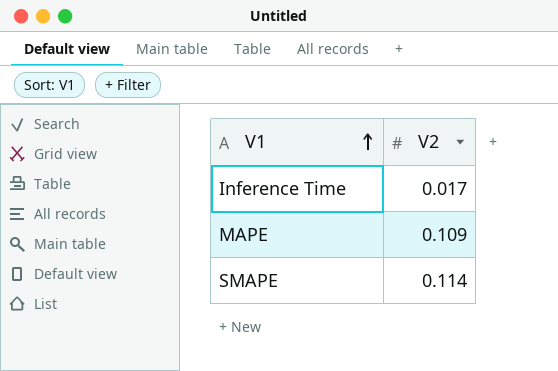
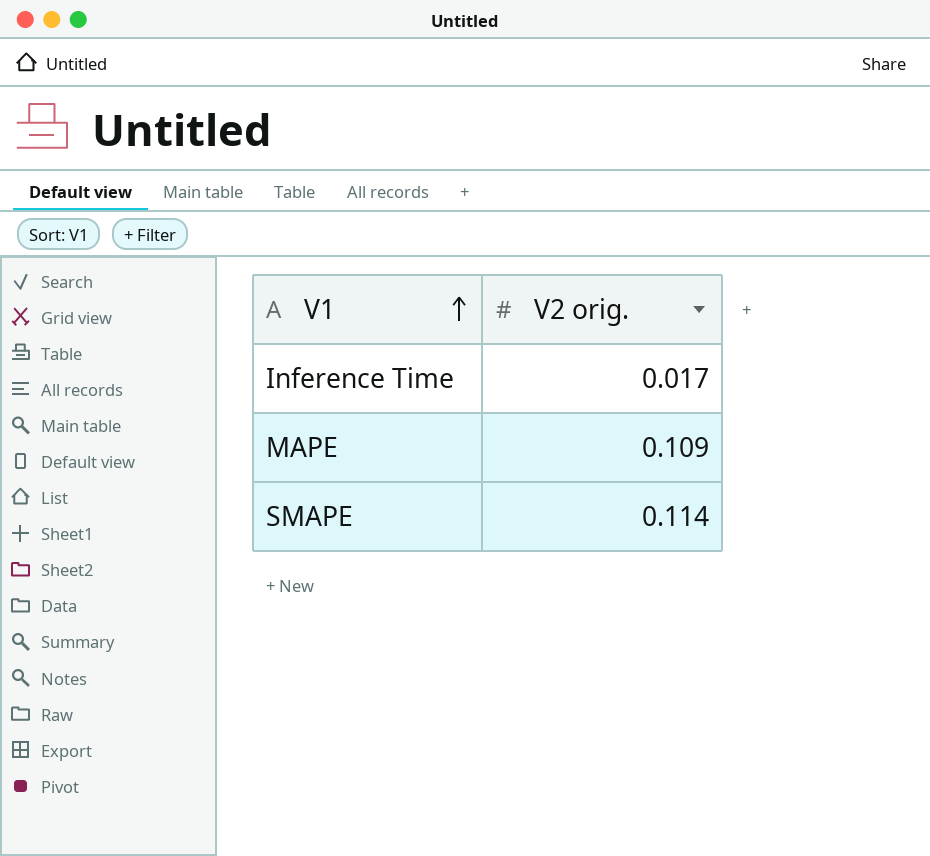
column name: V2 -> V2 orig.

